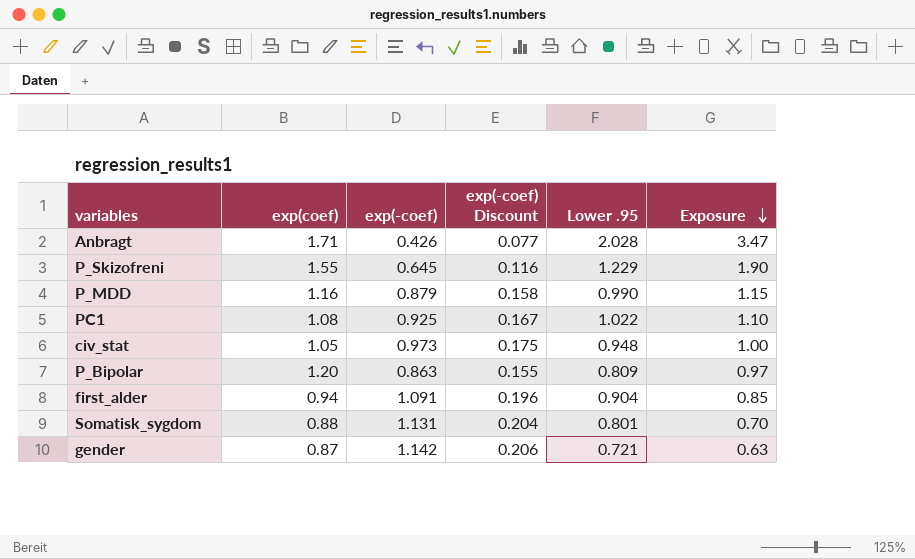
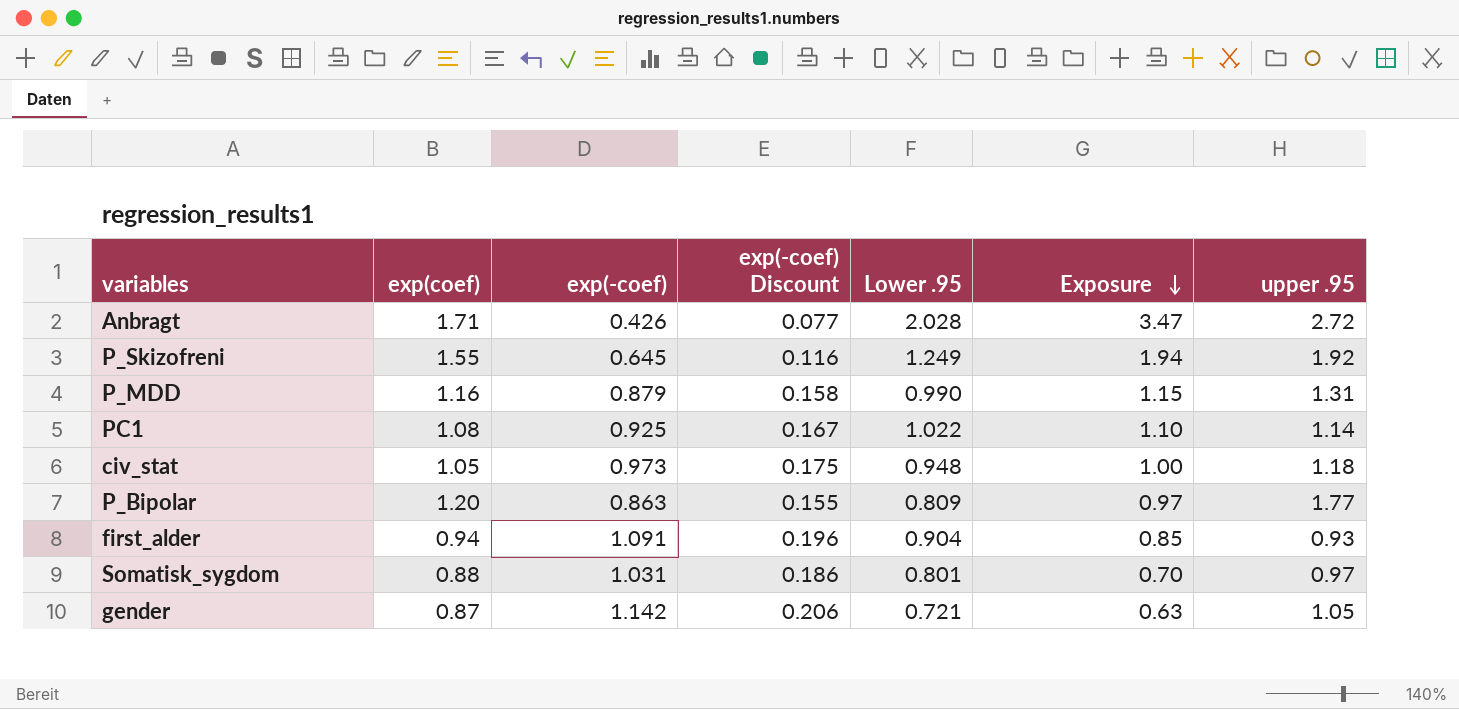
column upper .95 | position: none -> 7
P_Skizofreni | Lower .95: 1.229 -> 1.249
P_Skizofreni | Exposure: 1.90 -> 1.94
Somatisk_sygdom | exp(-coef): 1.131 -> 1.031
Somatisk_sygdom | exp(-coef) Discount: 0.204 -> 0.186

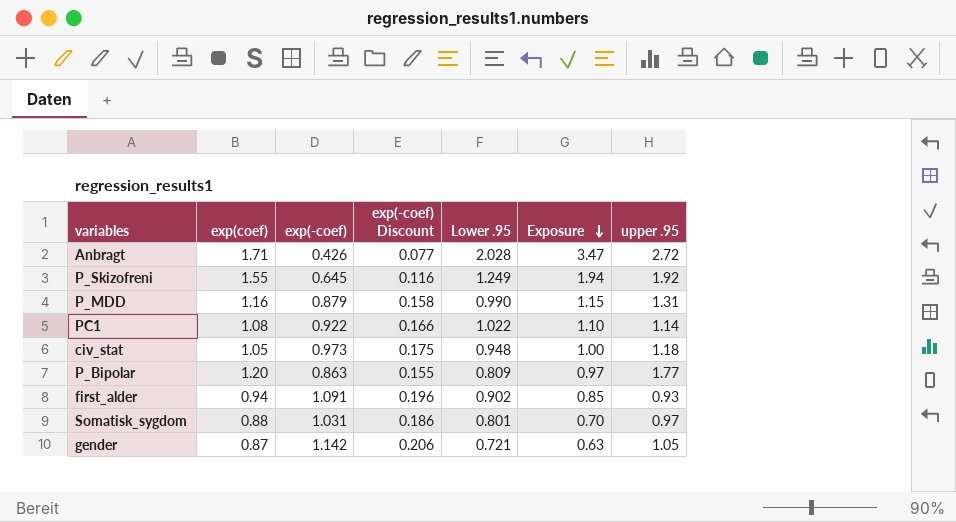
PC1 | exp(-coef): 0.925 -> 0.922
PC1 | exp(-coef) Discount: 0.167 -> 0.166
first_alder | Lower .95: 0.904 -> 0.902

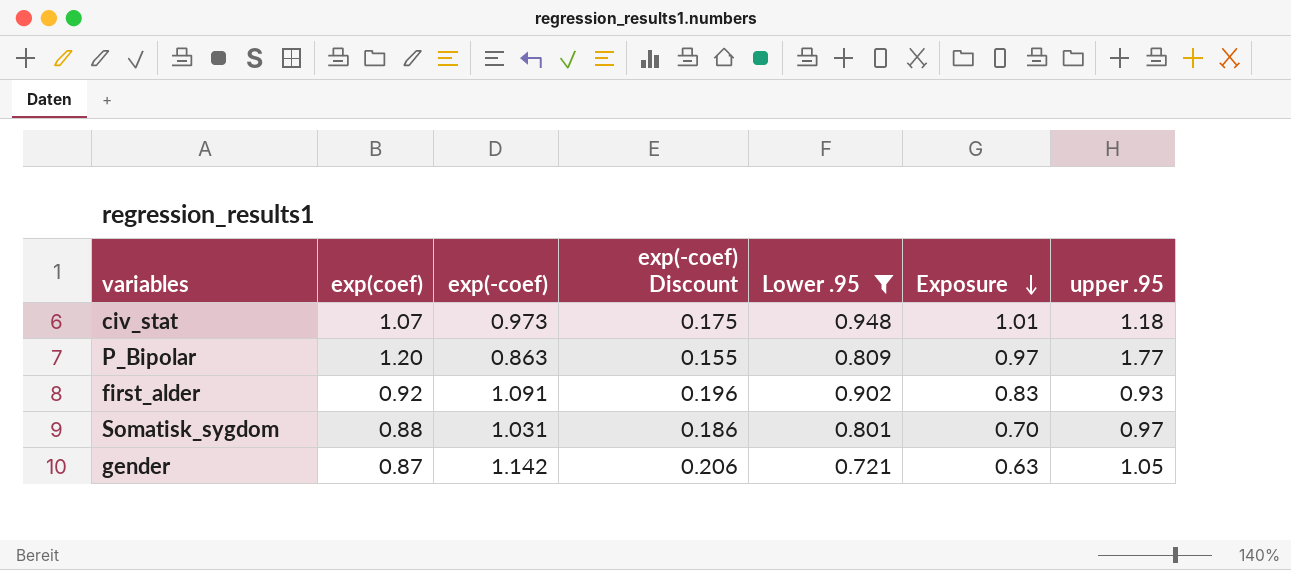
filter: none -> Lower .95 <= 0.948
civ_stat | exp(coef): 1.05 -> 1.07
civ_stat | Exposure: 1.00 -> 1.01
first_alder | exp(coef): 0.94 -> 0.92
first_alder | Exposure: 0.85 -> 0.83

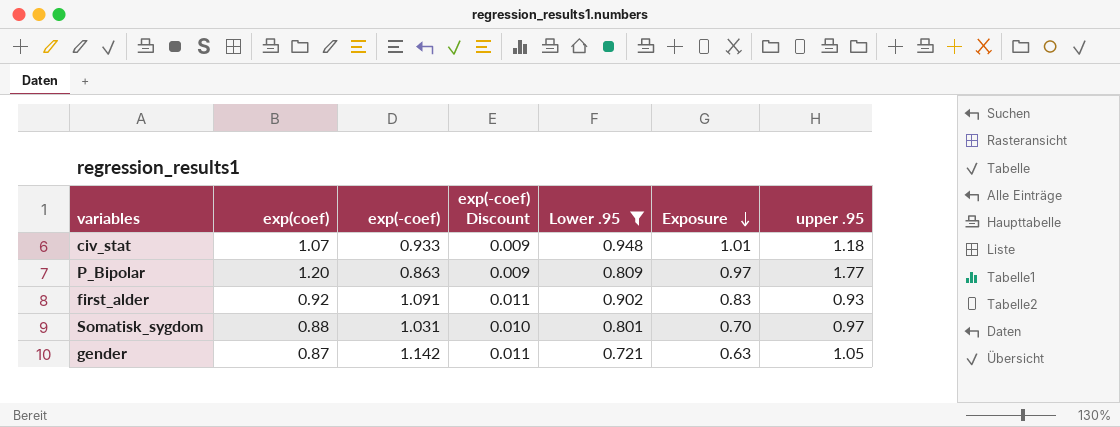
column exp(-coef) Discount | formula: [exp(-coef)] * 0.18 -> [exp(-coef)] * 0.01
civ_stat | exp(-coef): 0.973 -> 0.933

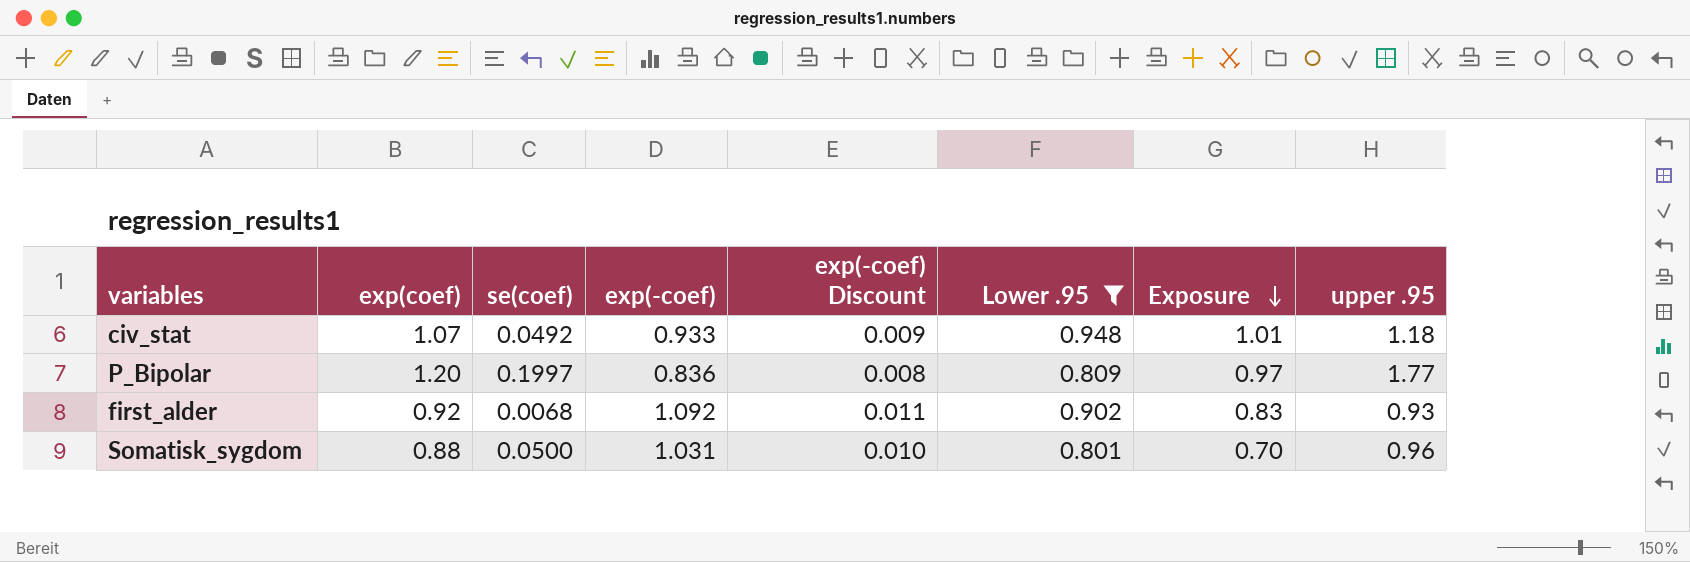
column se(coef) | position: none -> 3
row gender: 0.87 | 1.142 | 0.011 | 0.721 | 0.63 | 1.05 -> none
P_Bipolar | exp(-coef): 0.863 -> 0.836
P_Bipolar | exp(-coef) Discount: 0.009 -> 0.008
first_alder | exp(-coef): 1.091 -> 1.092
Somatisk_sygdom | upper .95: 0.97 -> 0.96

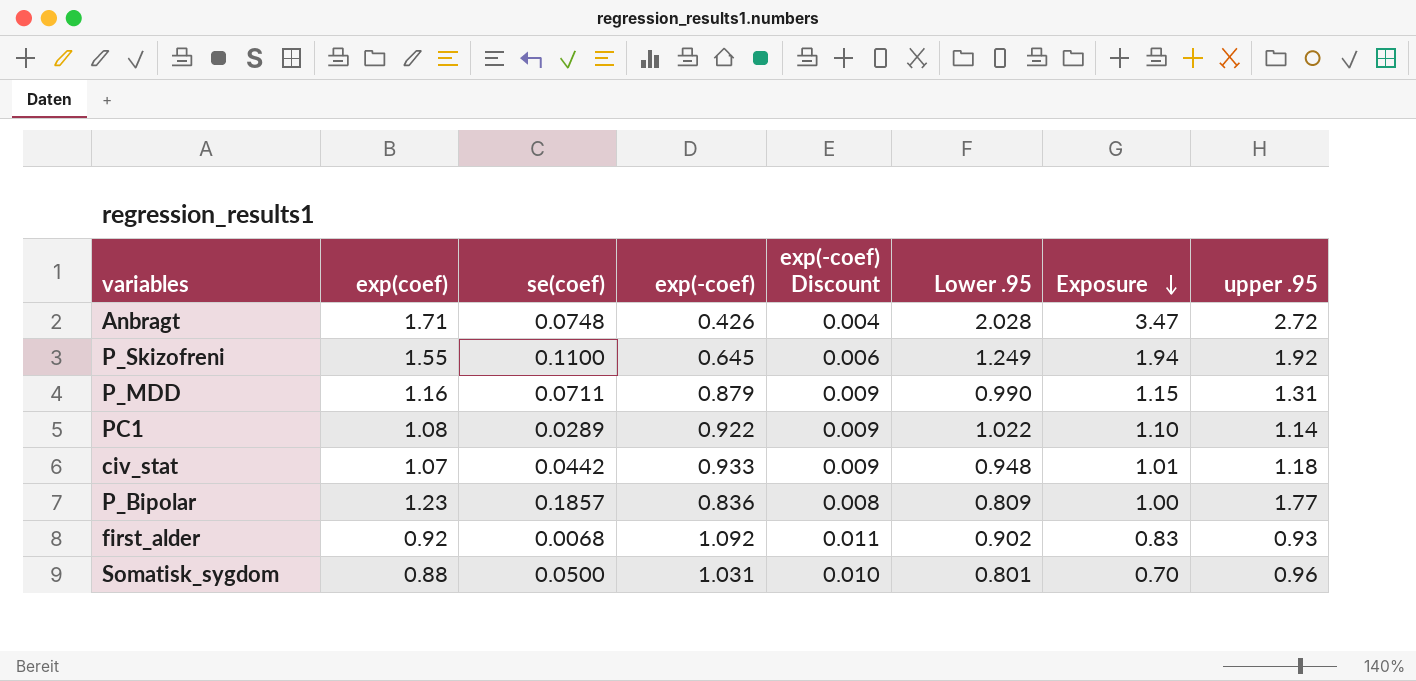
filter: Lower .95 <= 0.948 -> none
civ_stat | se(coef): 0.0492 -> 0.0442
P_Bipolar | exp(coef): 1.20 -> 1.23
P_Bipolar | se(coef): 0.1997 -> 0.1857
P_Bipolar | Exposure: 0.97 -> 1.00

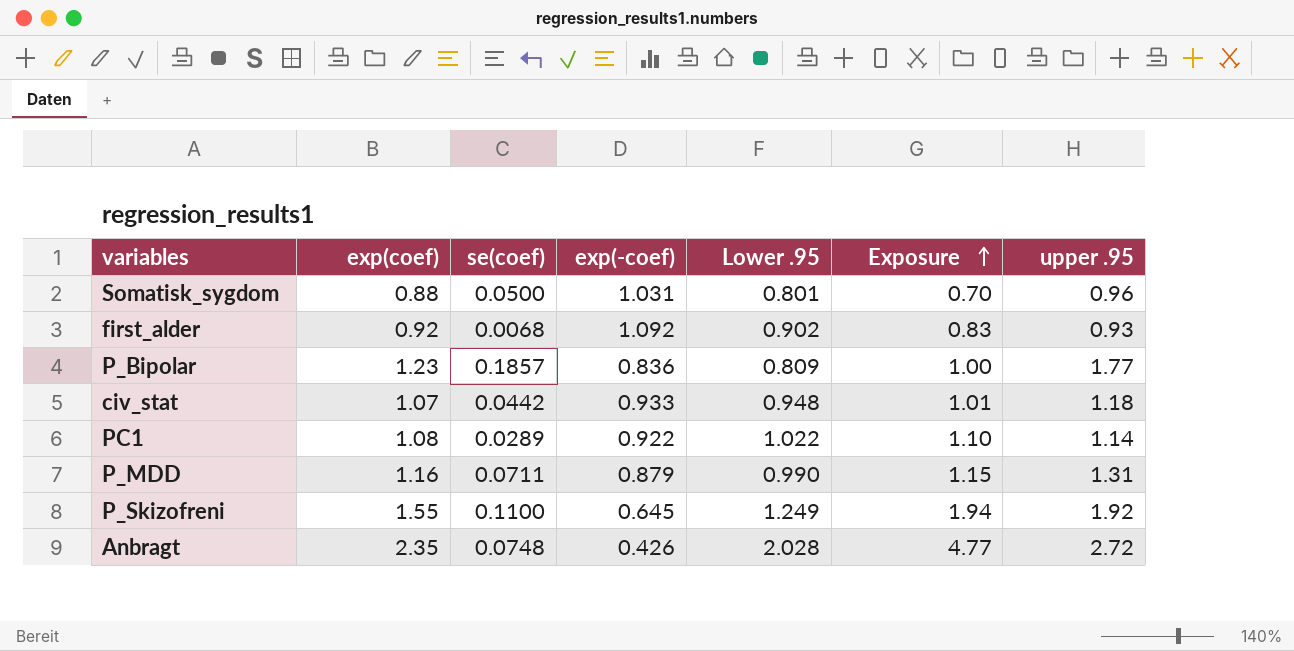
row order: Exposure descending -> Exposure ascending
column exp(-coef) Discount | formula: [exp(-coef)] * 0.01 -> none
Anbragt | exp(coef): 1.71 -> 2.35
Anbragt | Exposure: 3.47 -> 4.77

